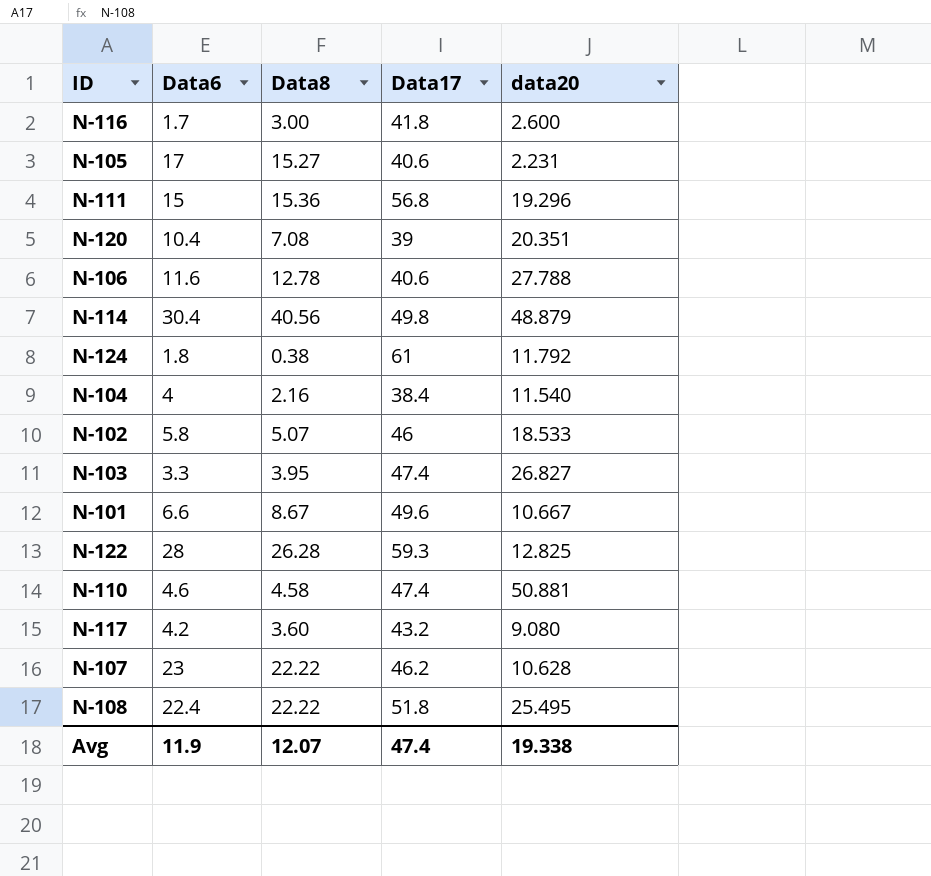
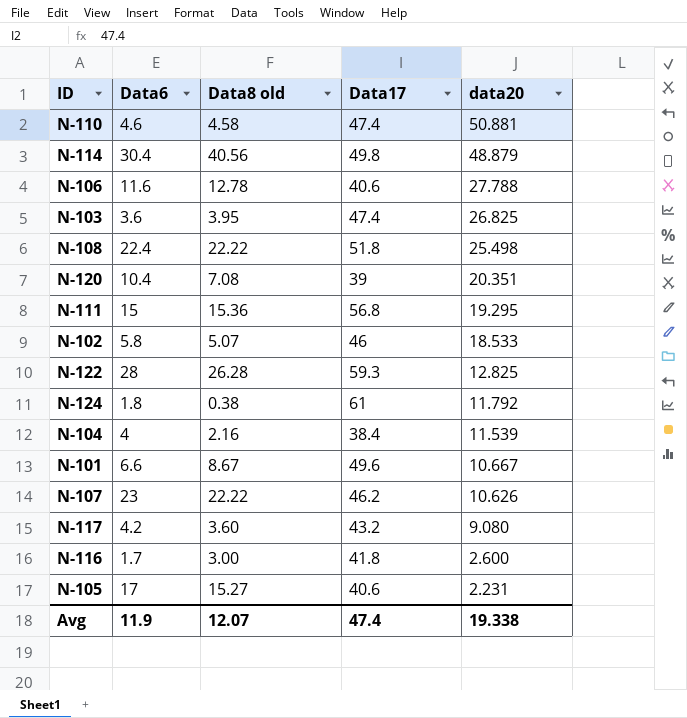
row order: none -> data20 descending
column name: Data8 -> Data8 old
N-103 | Data6: 3.3 -> 3.6
N-103 | data20: 26.827 -> 26.825
N-108 | data20: 25.495 -> 25.498
N-111 | data20: 19.296 -> 19.295
N-104 | data20: 11.540 -> 11.539
N-107 | data20: 10.628 -> 10.626

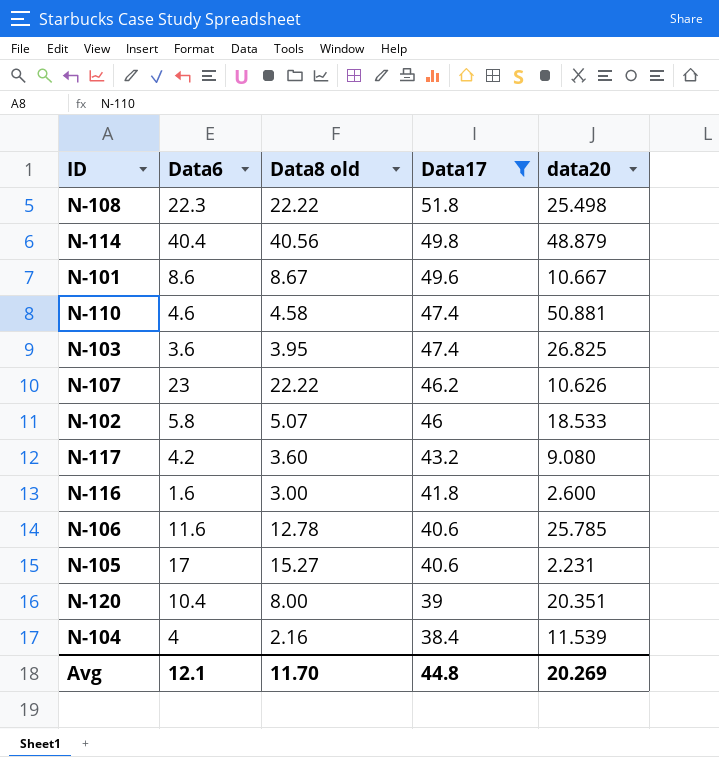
filter: none -> Data17 <= 51.8
row order: data20 descending -> Data17 descending
N-108 | Data6: 22.4 -> 22.3
N-114 | Data6: 30.4 -> 40.4
N-101 | Data6: 6.6 -> 8.6
N-116 | Data6: 1.7 -> 1.6
N-106 | data20: 27.788 -> 25.785
N-120 | Data8 old: 7.08 -> 8.00
Avg | Data6: 11.9 -> 12.1
Avg | Data8 old: 12.07 -> 11.70
Avg | Data17: 47.4 -> 44.8
Avg | data20: 19.338 -> 20.269

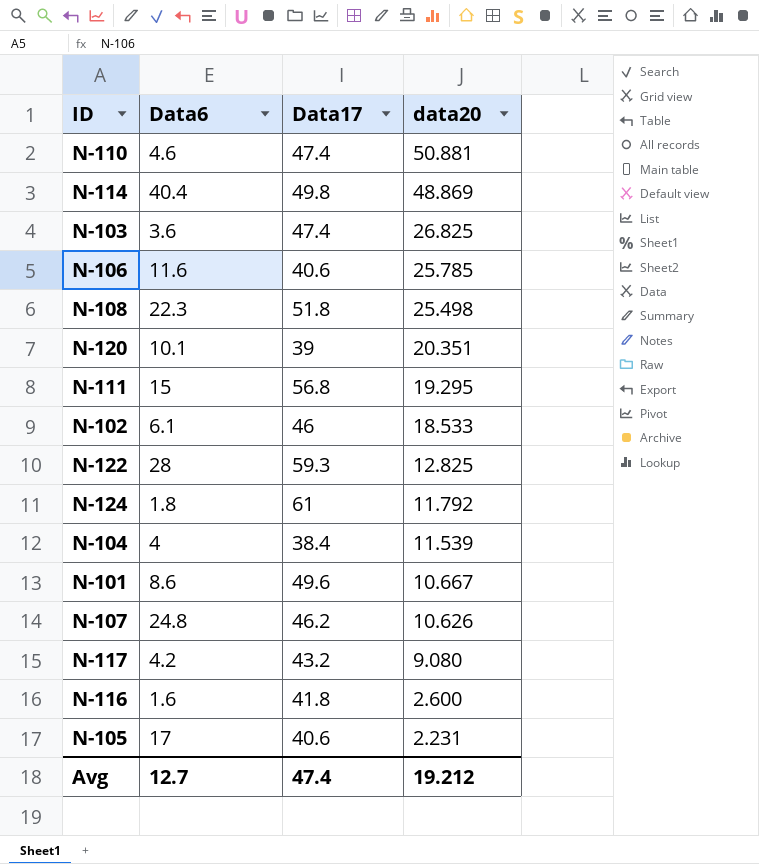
filter: Data17 <= 51.8 -> none
row order: Data17 descending -> data20 descending
column Data8 old | position: 3 -> none
N-114 | data20: 48.879 -> 48.869
N-120 | Data6: 10.4 -> 10.1
N-102 | Data6: 5.8 -> 6.1
N-107 | Data6: 23 -> 24.8
Avg | Data6: 12.1 -> 12.7
Avg | Data17: 44.8 -> 47.4
Avg | data20: 20.269 -> 19.212

